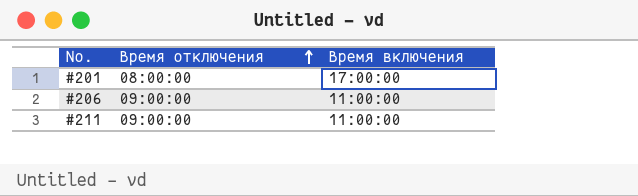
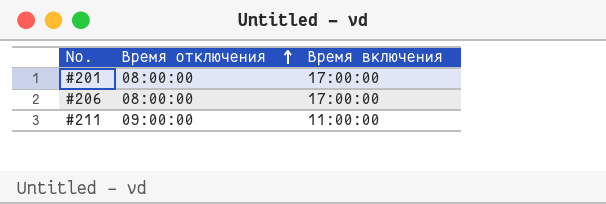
#206 | Время отключения: 09:00:00 -> 08:00:00
#206 | Время включения: 11:00:00 -> 17:00:00

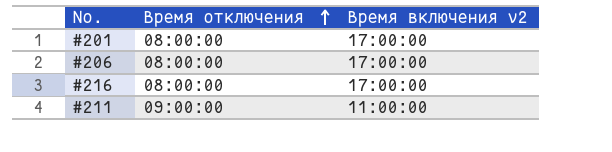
column name: Время включения -> Время включения v2
row #216: none -> 08:00:00 | 17:00:00

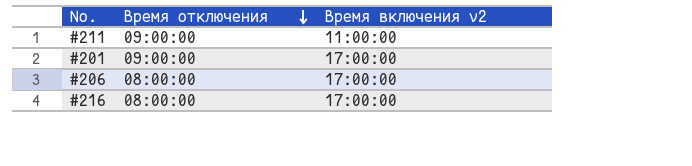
row order: Время отключения ascending -> Время отключения descending
#201 | Время отключения: 08:00:00 -> 09:00:00

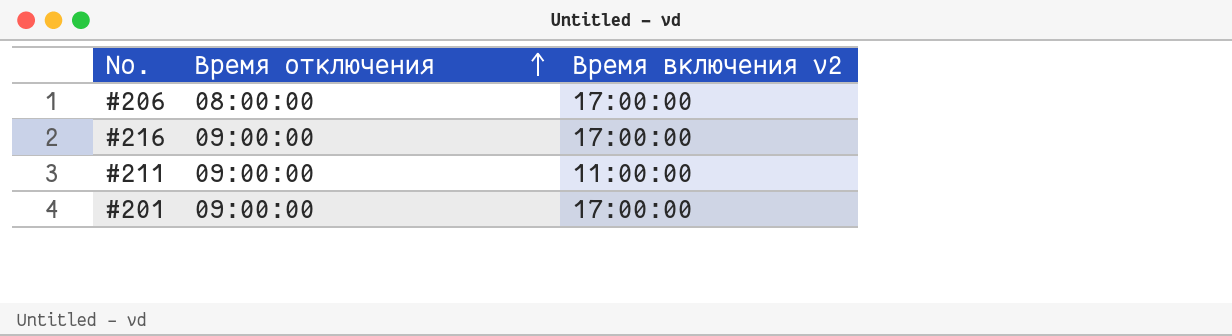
row order: Время отключения descending -> Время отключения ascending
#216 | Время отключения: 08:00:00 -> 09:00:00

